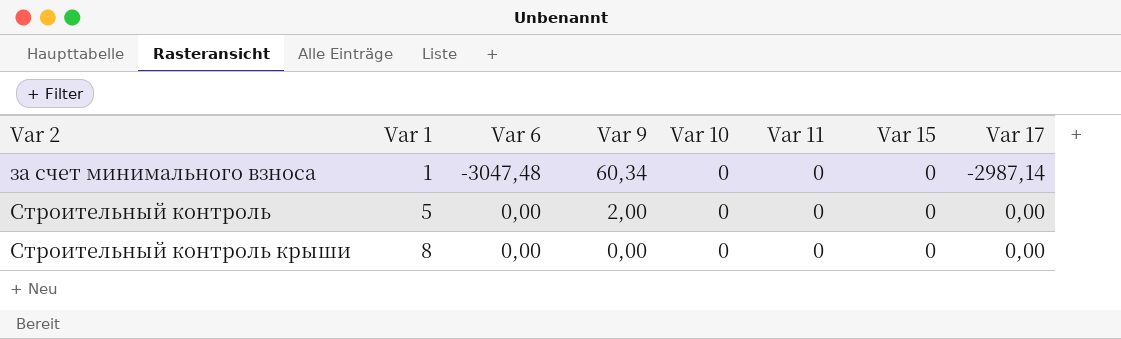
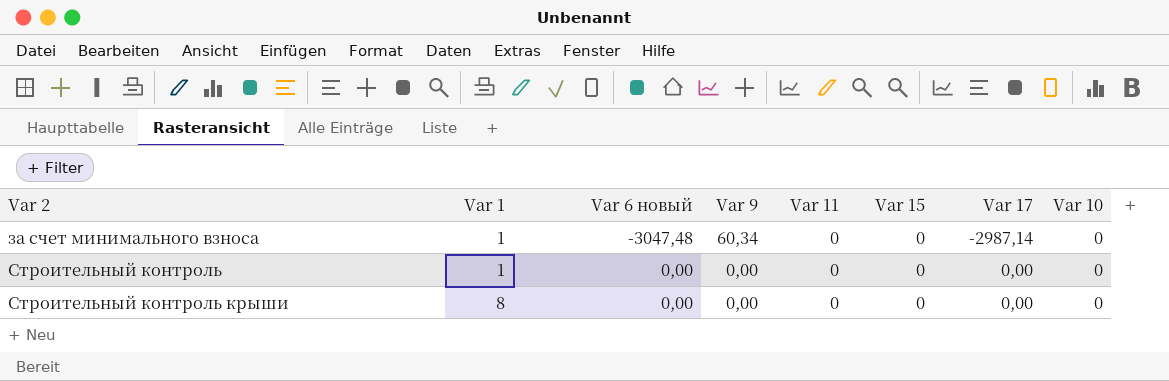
column name: Var 6 -> Var 6 новый
column Var 10 | position: 5 -> 8
Строительный контроль | Var 1: 5 -> 1
Строительный контроль | Var 9: 2,00 -> 0,00

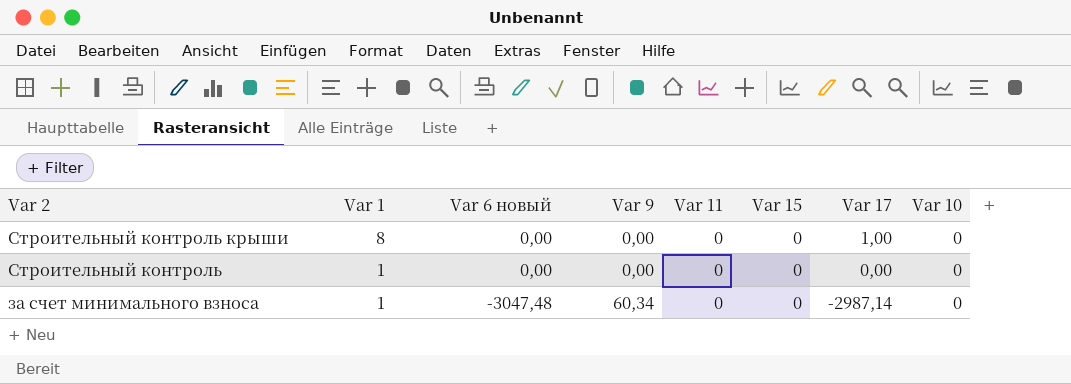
row order: Var 2 ascending -> Var 2 descending
Строительный контроль крыши | Var 17: 0,00 -> 1,00

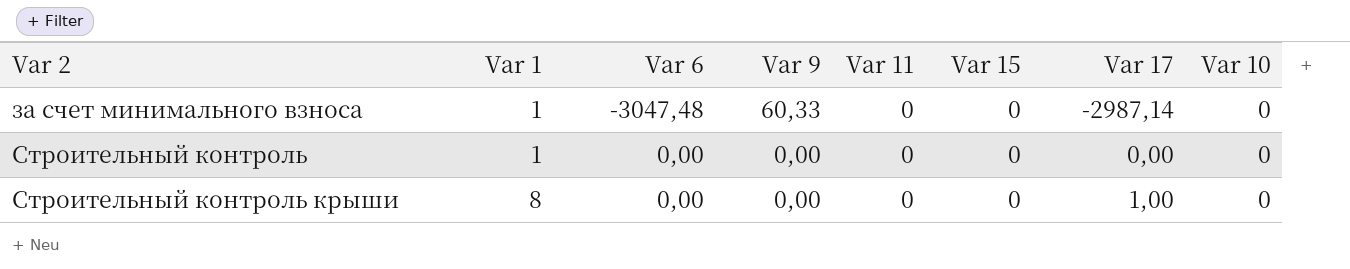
row order: Var 2 descending -> Var 2 ascending
column name: Var 6 новый -> Var 6
за счет минимального взноса | Var 9: 60,34 -> 60,33

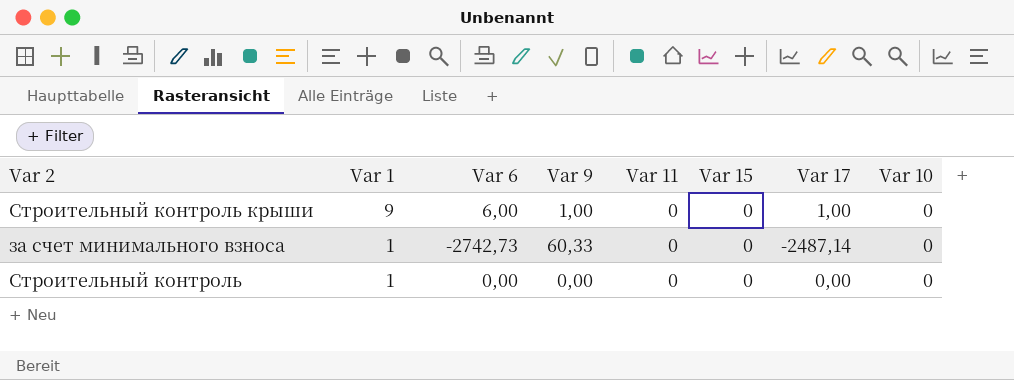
row order: Var 2 ascending -> Var 1 descending
Строительный контроль крыши | Var 1: 8 -> 9
Строительный контроль крыши | Var 6: 0,00 -> 6,00
Строительный контроль крыши | Var 9: 0,00 -> 1,00
за счет минимального взноса | Var 6: -3047,48 -> -2742,73
за счет минимального взноса | Var 17: -2987,14 -> -2487,14

